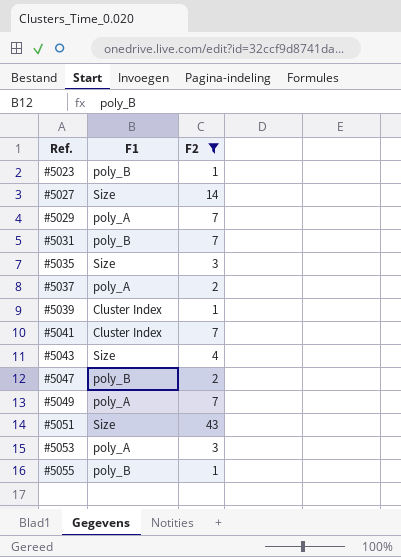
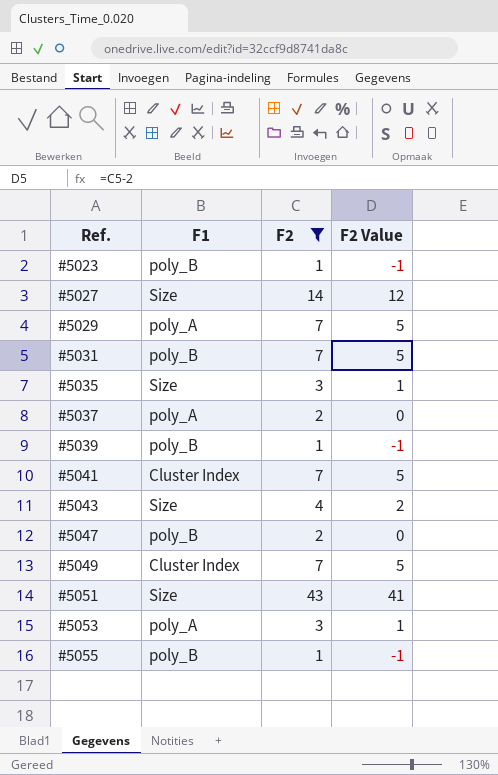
column F2 Value | formula: none -> [F2] - 2
#5039 | F1: Cluster Index -> poly_B
#5049 | F1: poly_A -> Cluster Index

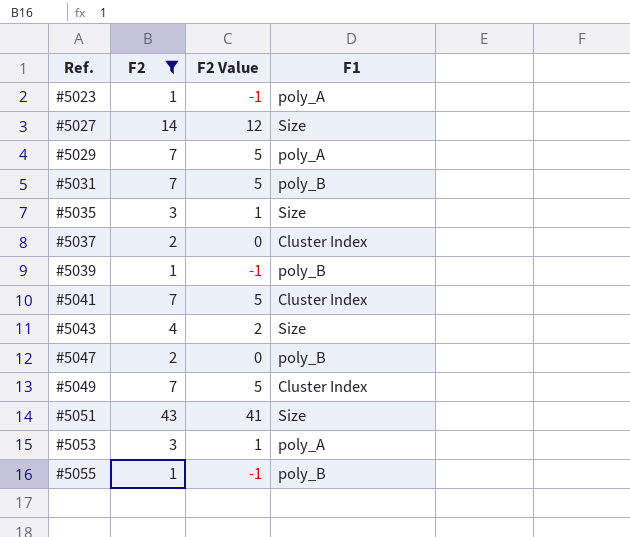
column F1 | position: 2 -> 4
#5023 | F1: poly_B -> poly_A
#5037 | F1: poly_A -> Cluster Index

